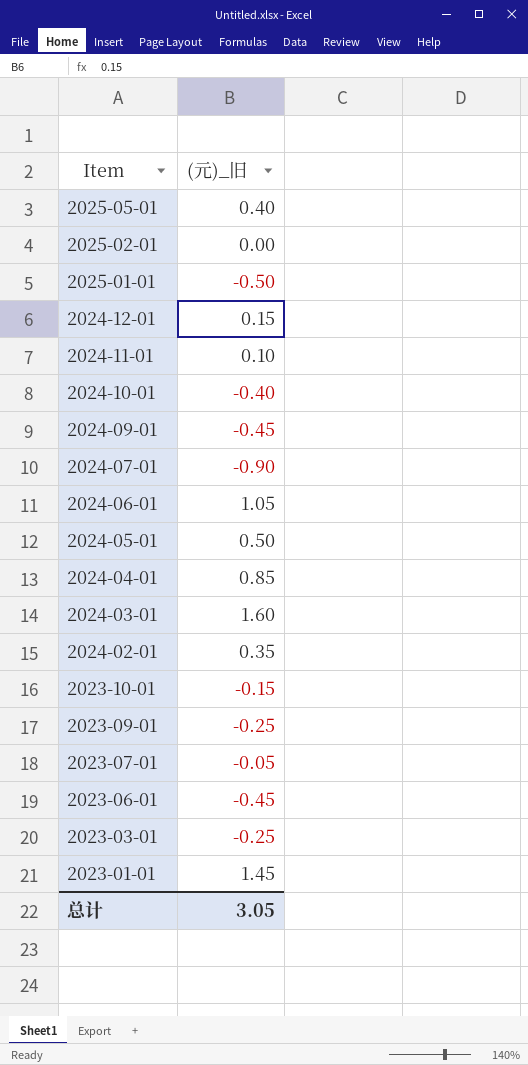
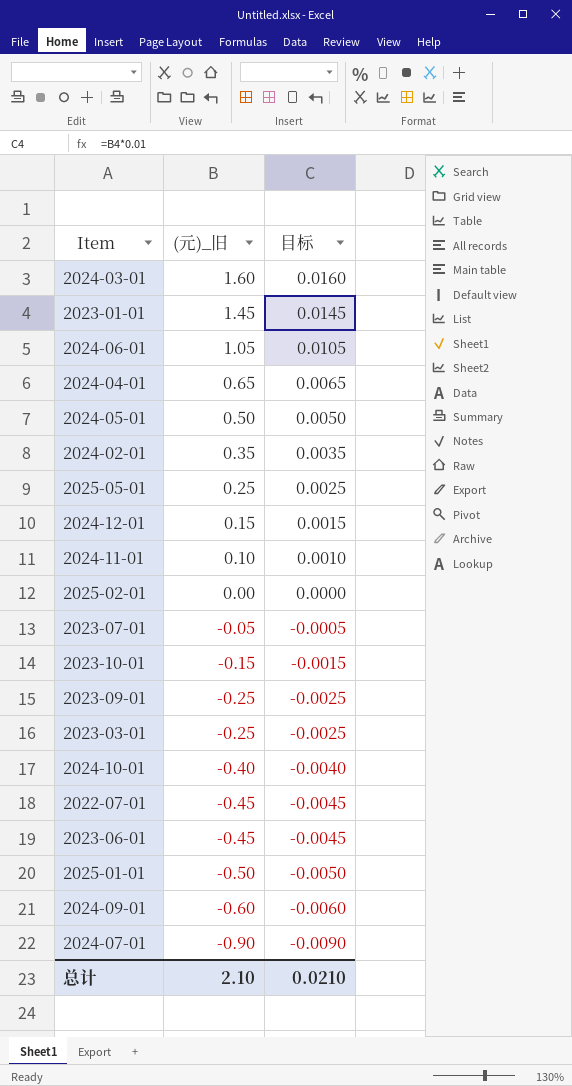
row order: Item descending -> (元)_旧 descending
column 目标 | formula: none -> [(元)_旧] * 0.01
2024-04-01 | (元)_旧: 0.85 -> 0.65
2025-05-01 | (元)_旧: 0.40 -> 0.25
row 2022-07-01: none -> -0.45 | -0.0045
2024-09-01 | (元)_旧: -0.45 -> -0.60
总计 | (元)_旧: 3.05 -> 2.10

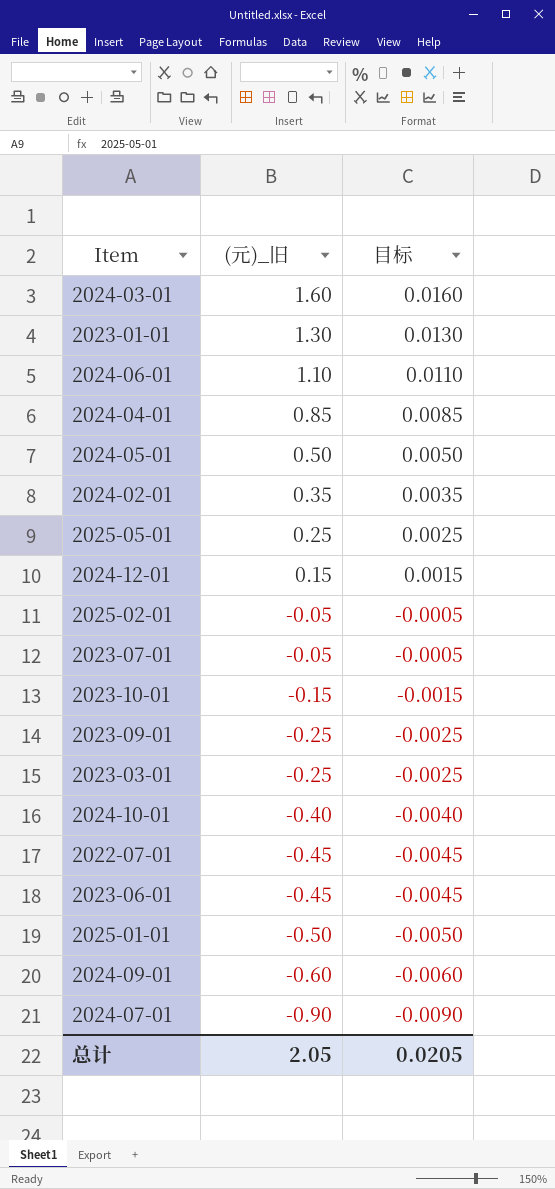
row 2024-11-01: 0.10 | 0.0010 -> none
2023-01-01 | (元)_旧: 1.45 -> 1.30
2023-01-01 | 目标: 0.0145 -> 0.0130
2024-06-01 | (元)_旧: 1.05 -> 1.10
2024-06-01 | 目标: 0.0105 -> 0.0110
2024-04-01 | (元)_旧: 0.65 -> 0.85
2024-04-01 | 目标: 0.0065 -> 0.0085
2025-02-01 | (元)_旧: 0.00 -> -0.05
2025-02-01 | 目标: 0.0000 -> -0.0005
总计 | (元)_旧: 2.10 -> 2.05
总计 | 目标: 0.0210 -> 0.0205

